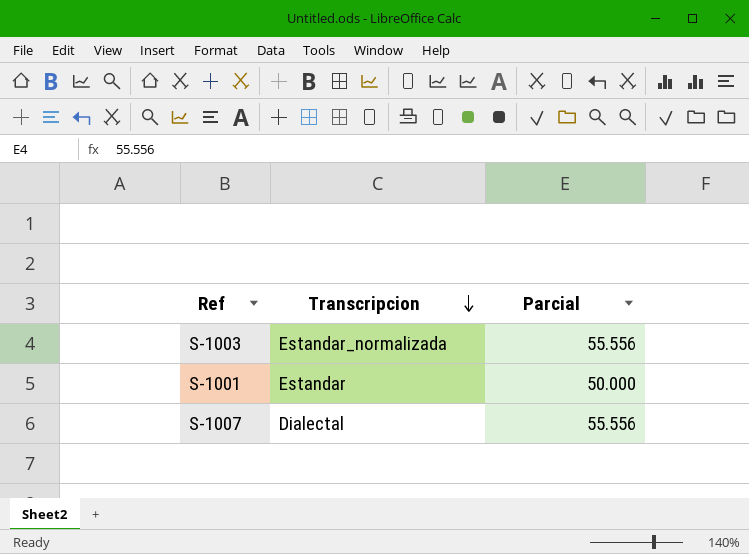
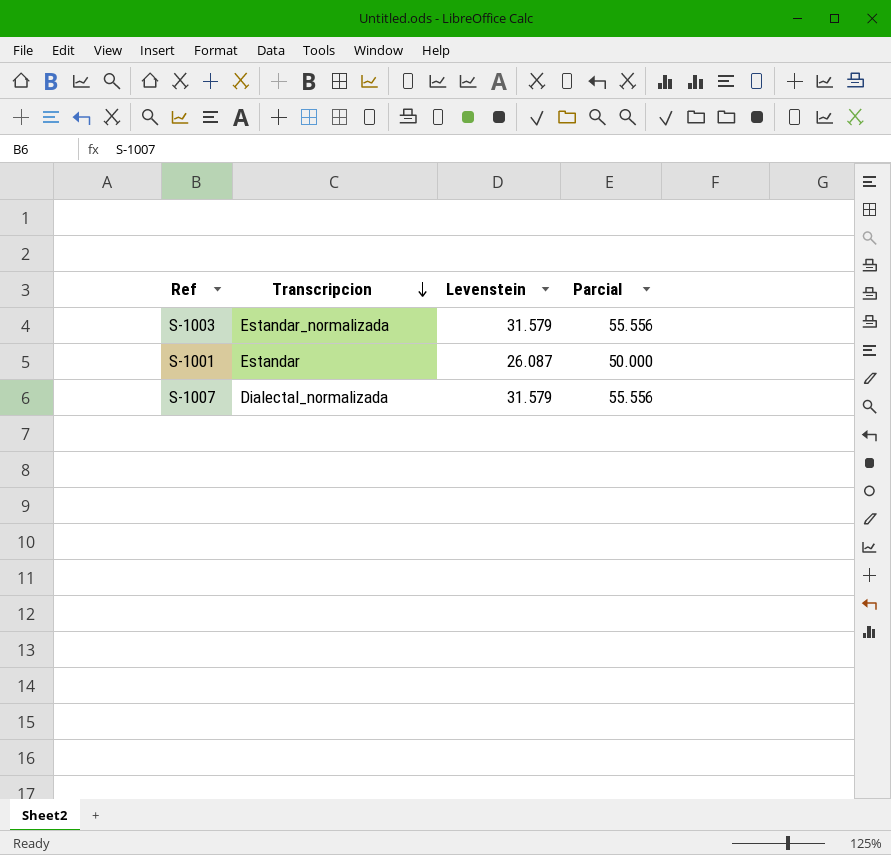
column Levenstein | position: none -> 3
S-1007 | Transcripcion: Dialectal -> Dialectal_normalizada

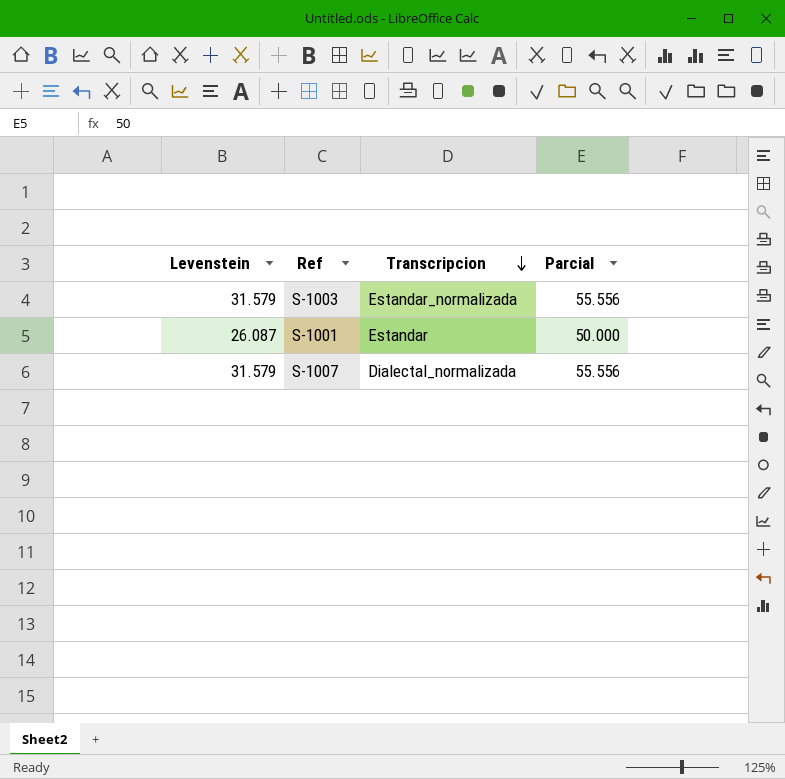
column Levenstein | position: 3 -> 1

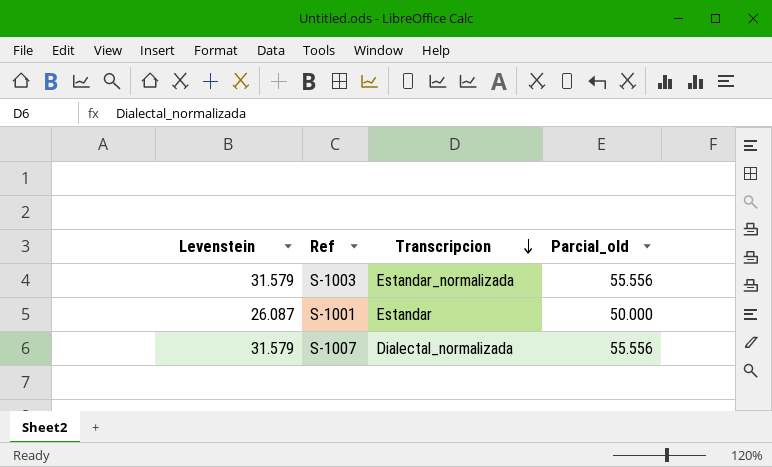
column name: Parcial -> Parcial_old

